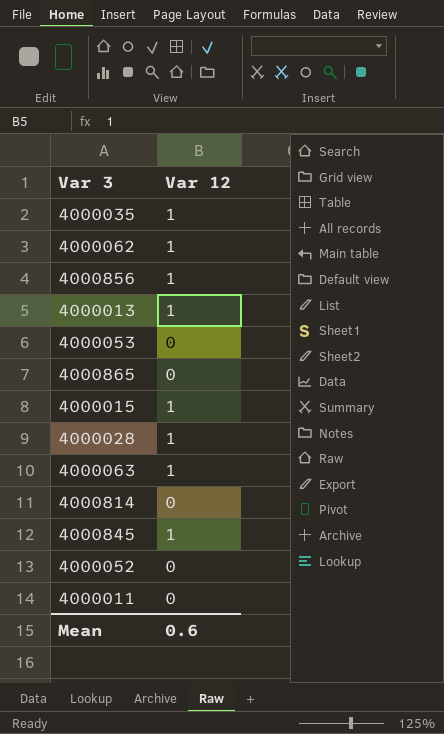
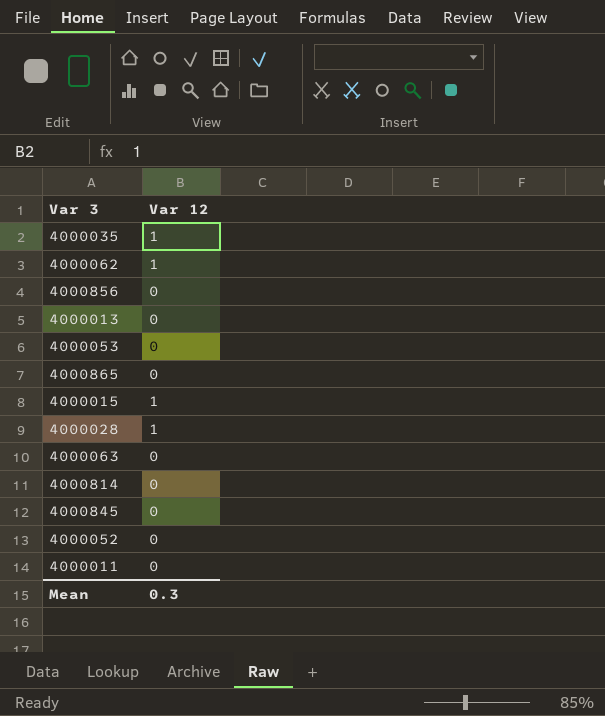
4000856 | Var 12: 1 -> 0
4000013 | Var 12: 1 -> 0
4000063 | Var 12: 1 -> 0
4000845 | Var 12: 1 -> 0
Mean | Var 12: 0.6 -> 0.3

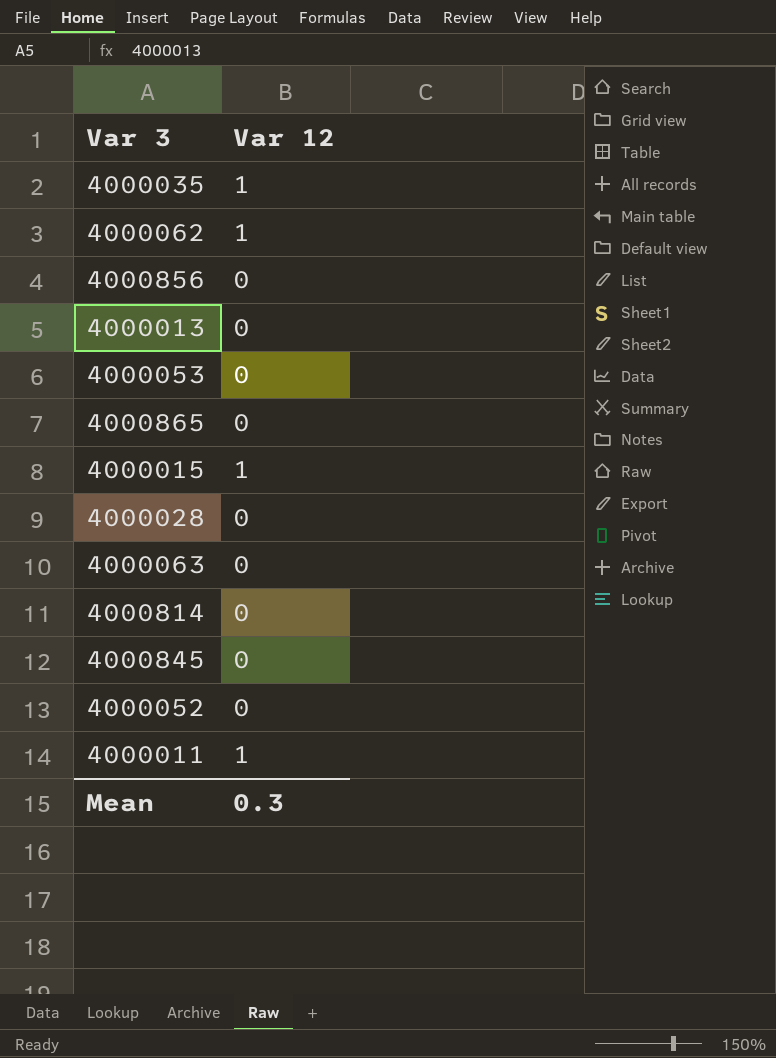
4000028 | Var 12: 1 -> 0
4000011 | Var 12: 0 -> 1

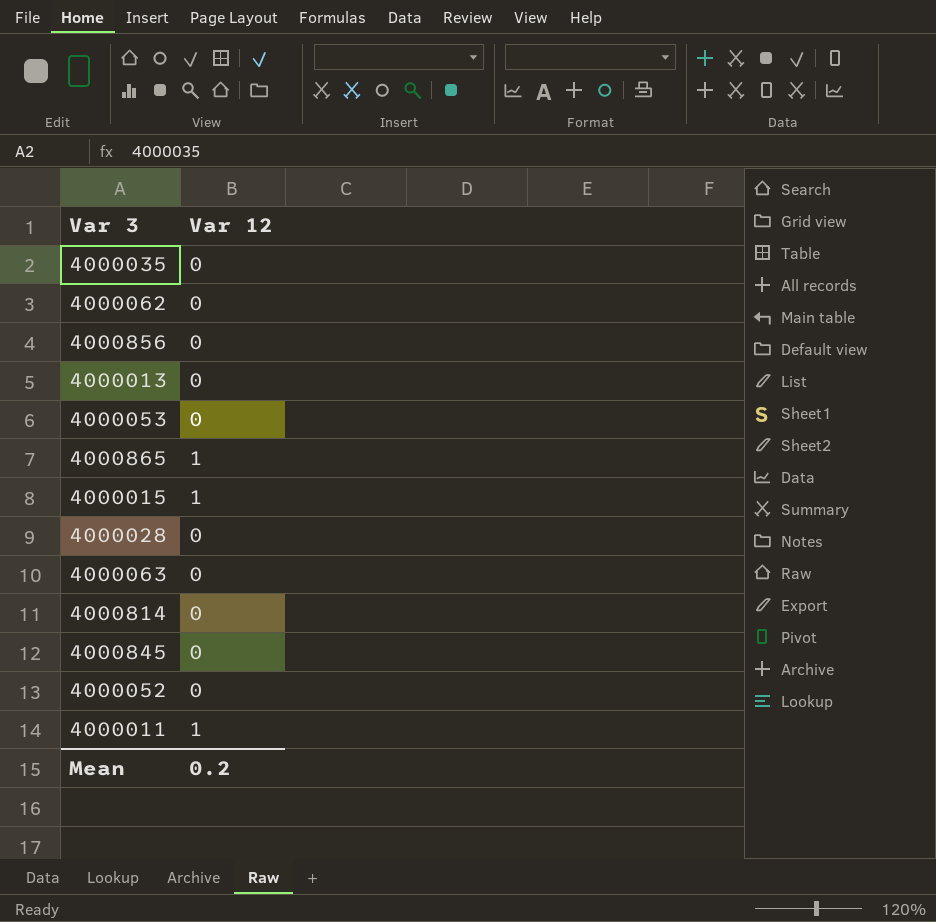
4000035 | Var 12: 1 -> 0
4000062 | Var 12: 1 -> 0
4000865 | Var 12: 0 -> 1
Mean | Var 12: 0.3 -> 0.2

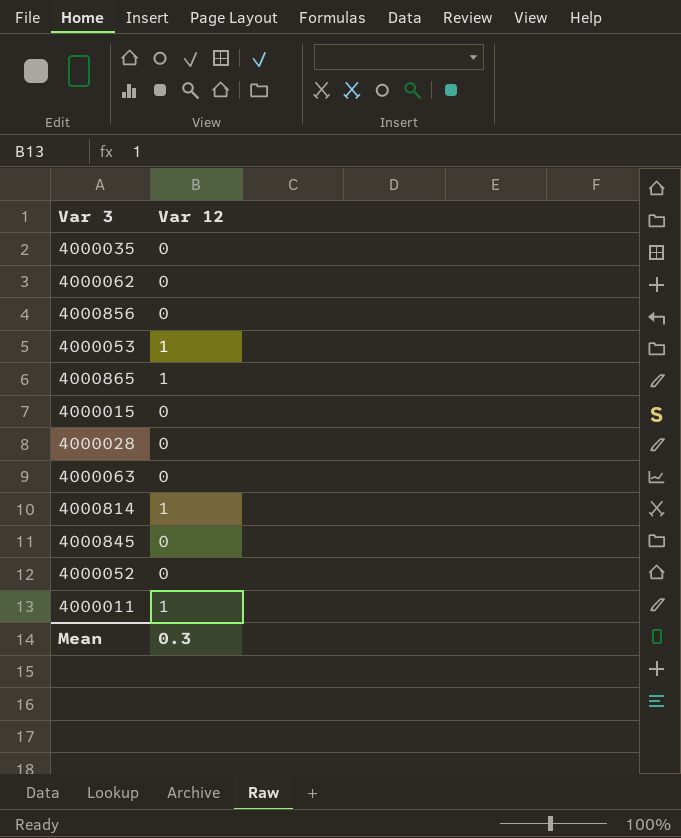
row 4000013: 0 -> none
4000053 | Var 12: 0 -> 1
4000015 | Var 12: 1 -> 0
4000814 | Var 12: 0 -> 1
Mean | Var 12: 0.2 -> 0.3

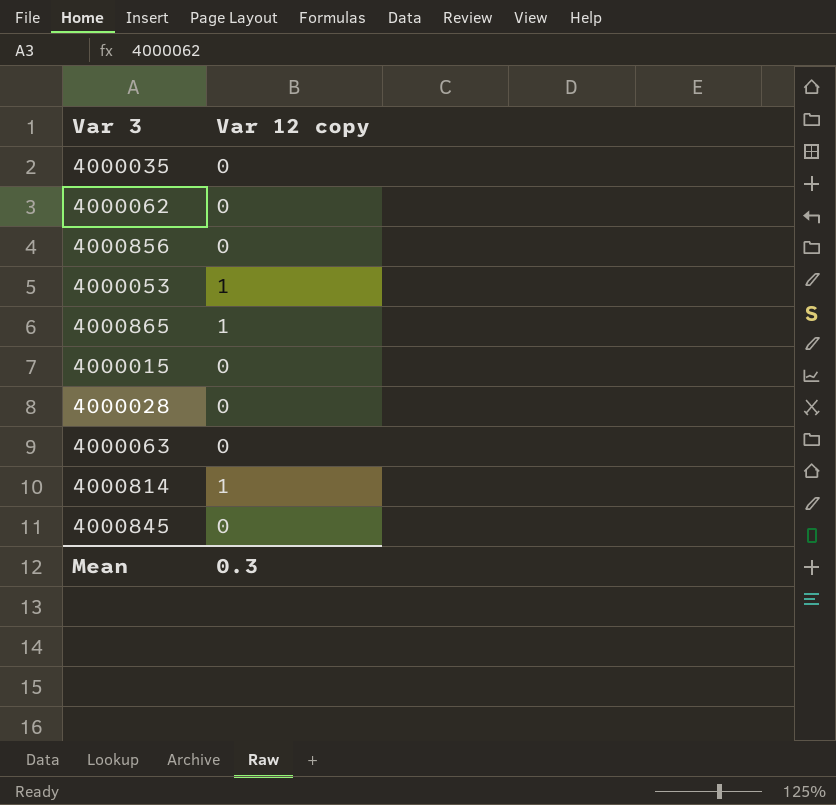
column name: Var 12 -> Var 12 copy
row 4000052: 0 -> none
row 4000011: 1 -> none

